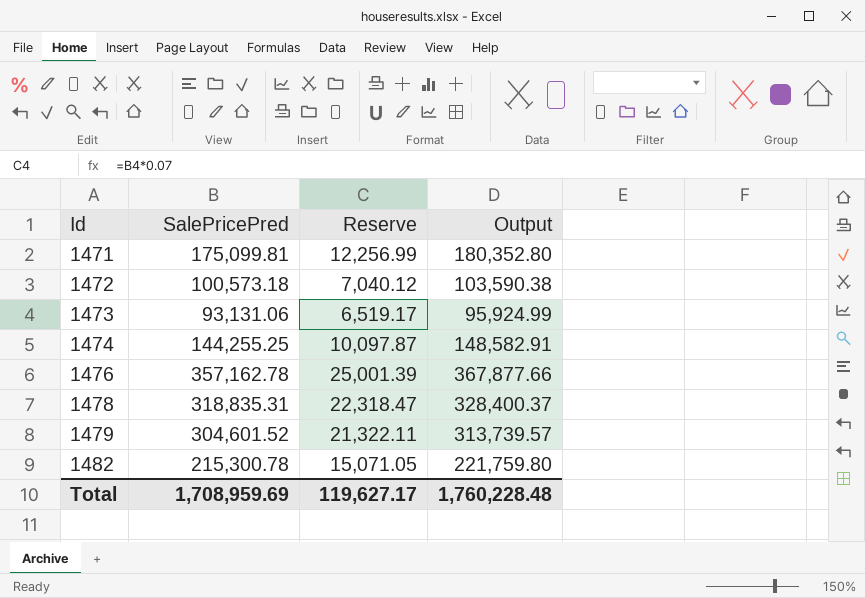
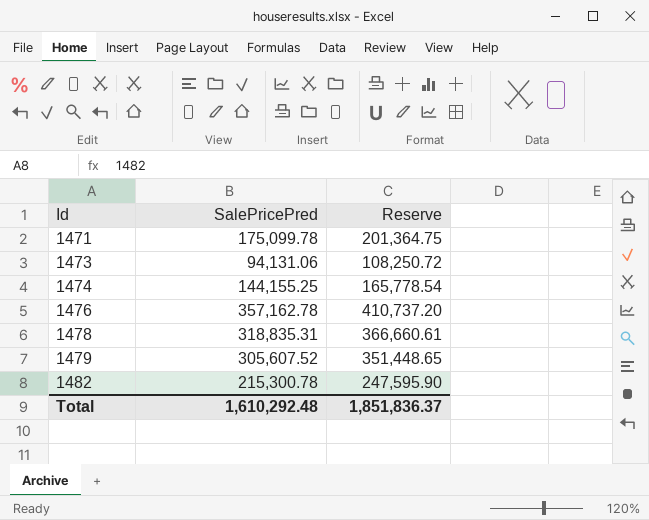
column Output | formula: [SalePricePred] * 1.03 -> none
column Reserve | formula: [SalePricePred] * 0.07 -> [SalePricePred] * 1.15
row 1472: 100,573.18 | 7,040.12 | 103,590.38 -> none
1471 | SalePricePred: 175,099.81 -> 175,099.78
1473 | SalePricePred: 93,131.06 -> 94,131.06
1474 | SalePricePred: 144,255.25 -> 144,155.25
1479 | SalePricePred: 304,601.52 -> 305,607.52
Total | SalePricePred: 1,708,959.69 -> 1,610,292.48
Total | Reserve: 119,627.17 -> 1,851,836.37

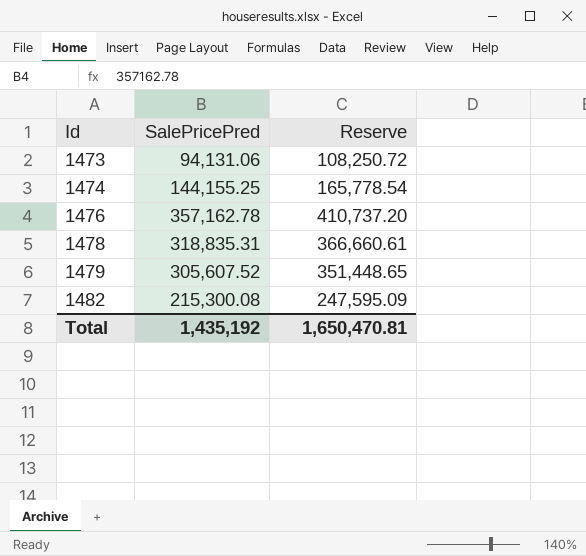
row 1471: 175,099.78 | 201,364.75 -> none
1482 | SalePricePred: 215,300.78 -> 215,300.08
1482 | Reserve: 247,595.90 -> 247,595.09
Total | SalePricePred: 1,610,292.48 -> 1,435,192
Total | Reserve: 1,851,836.37 -> 1,650,470.81

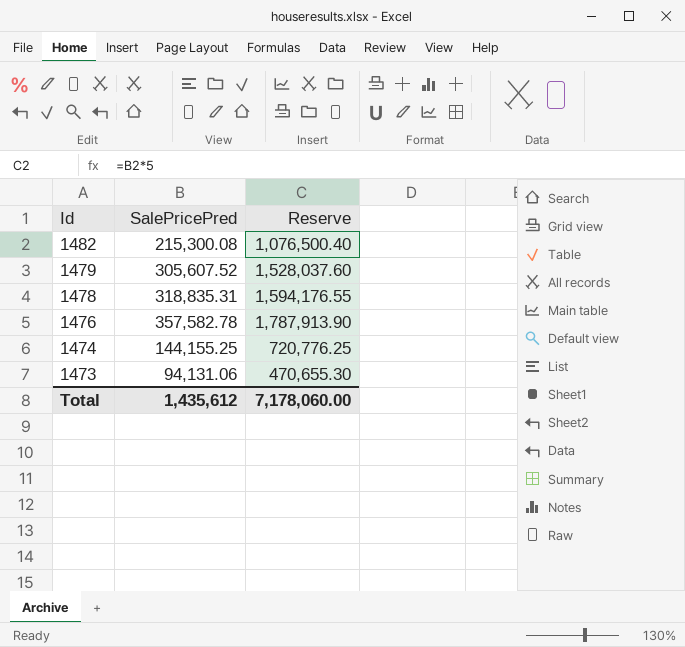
row order: Id ascending -> Id descending
column Reserve | formula: [SalePricePred] * 1.15 -> [SalePricePred] * 5
1476 | SalePricePred: 357,162.78 -> 357,582.78
Total | SalePricePred: 1,435,192 -> 1,435,612
Total | Reserve: 1,650,470.81 -> 7,178,060.00

